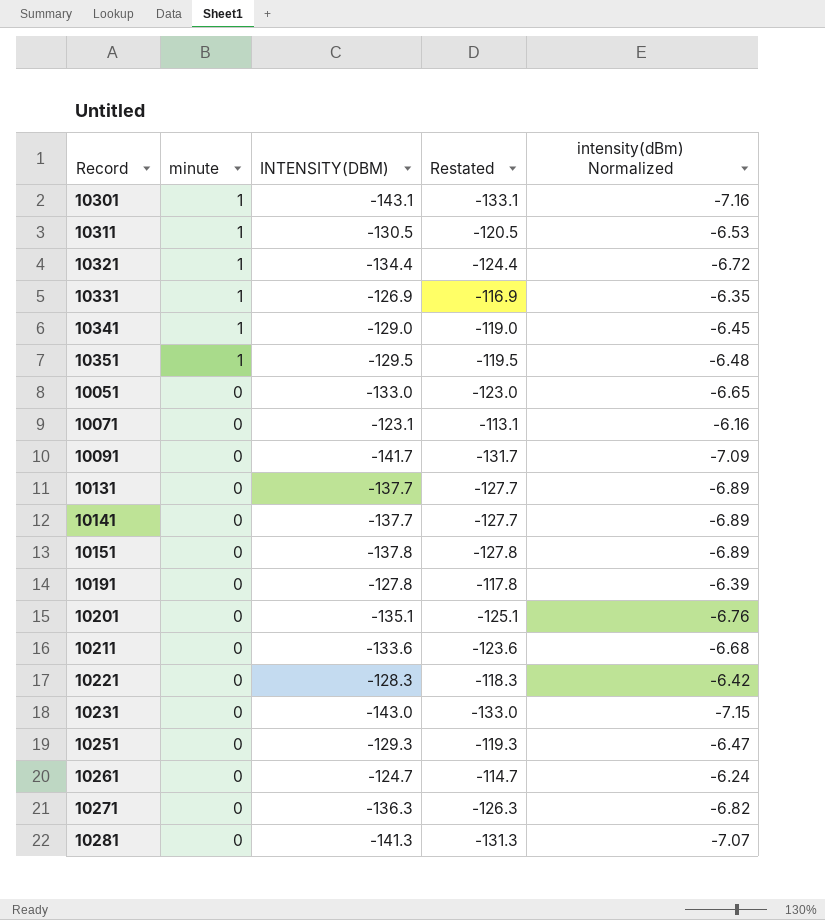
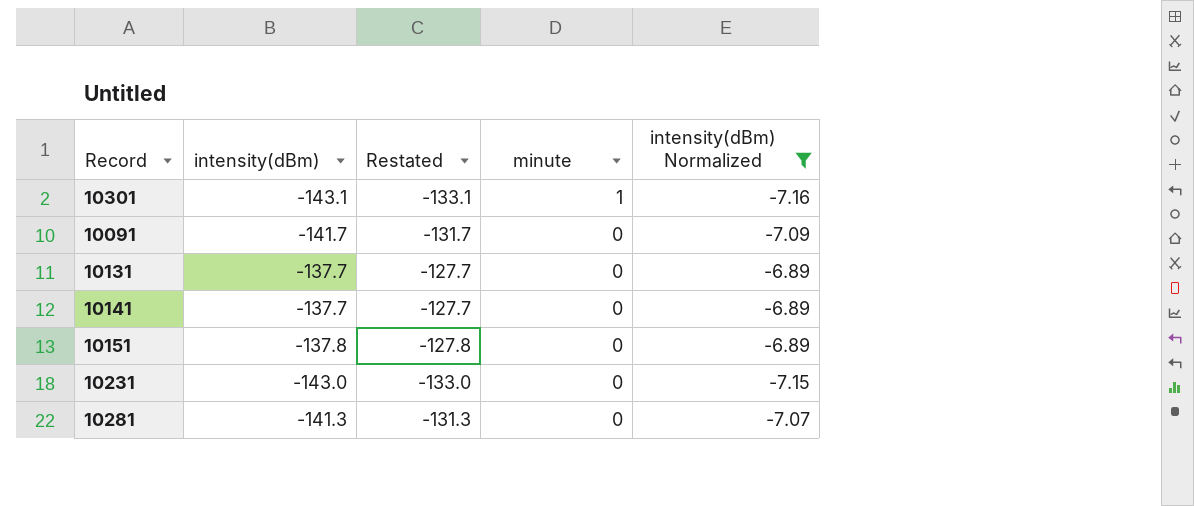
filter: none -> intensity(dBm) Normalized <= -6.89
column name: INTENSITY(DBM) -> intensity(dBm)
column minute | position: 2 -> 4

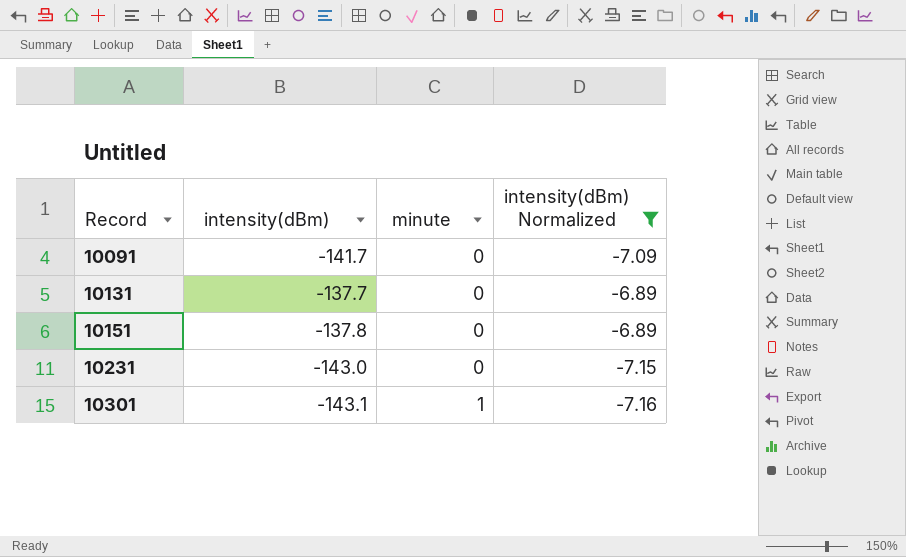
row order: minute descending -> Record ascending
column Restated | formula: [intensity(dBm)] + 10 -> none
row 10141: -137.7 | -127.7 | 0 | -6.89 -> none
row 10281: -141.3 | -131.3 | 0 | -7.07 -> none

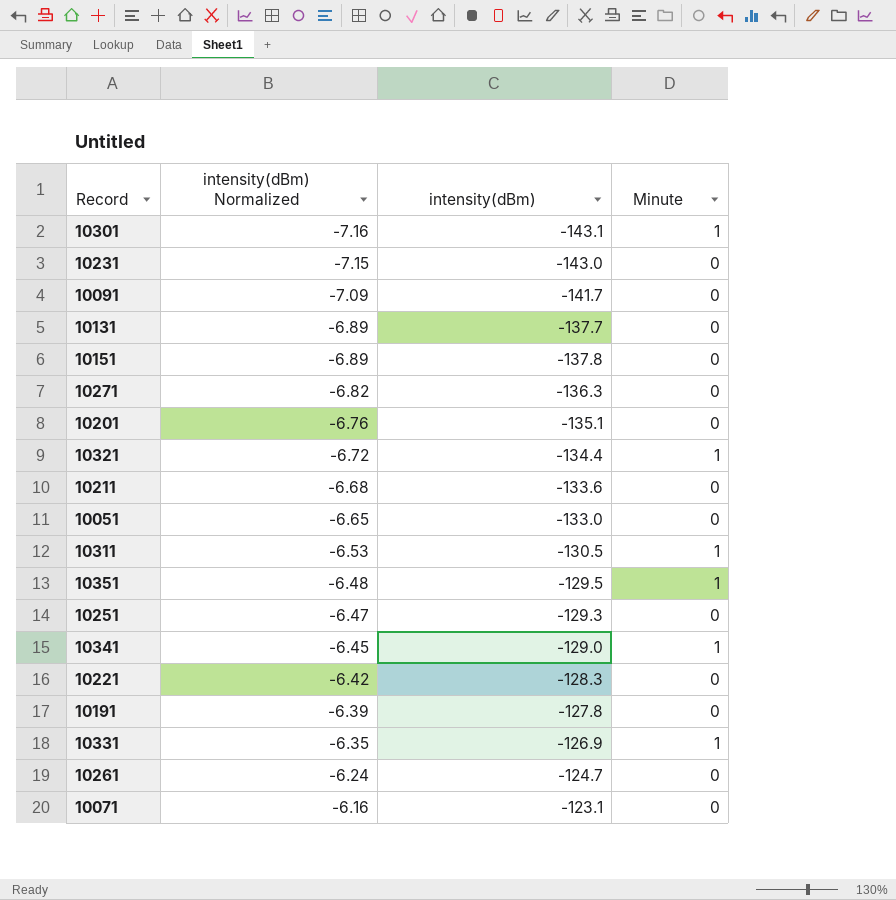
filter: intensity(dBm) Normalized <= -6.89 -> none
row order: Record ascending -> intensity(dBm) Normalized ascending
column intensity(dBm) Normalized | position: 4 -> 2
column name: minute -> Minute

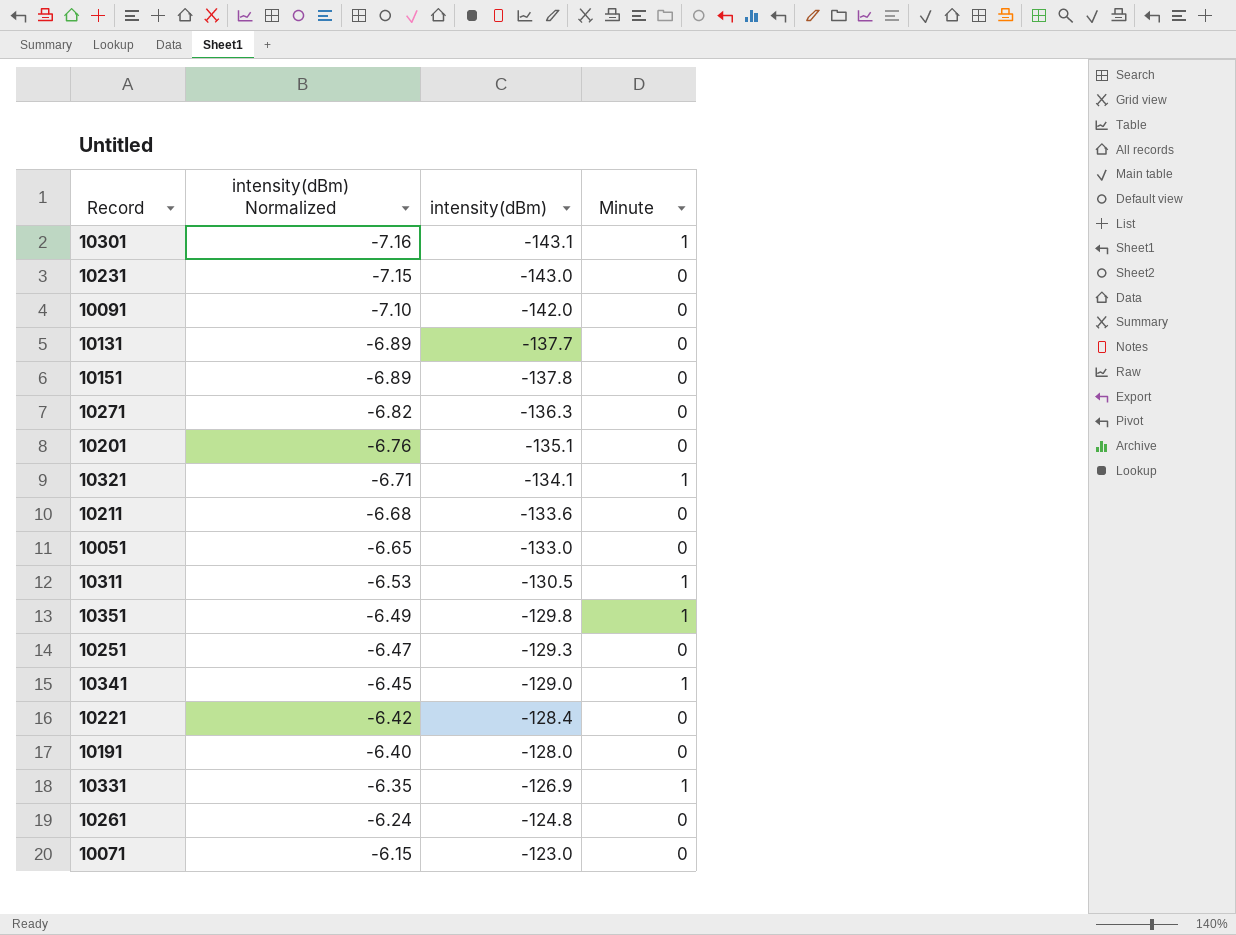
10091 | intensity(dBm) Normalized: -7.09 -> -7.10
10091 | intensity(dBm): -141.7 -> -142.0
10321 | intensity(dBm) Normalized: -6.72 -> -6.71
10321 | intensity(dBm): -134.4 -> -134.1
10351 | intensity(dBm) Normalized: -6.48 -> -6.49
10351 | intensity(dBm): -129.5 -> -129.8
10221 | intensity(dBm): -128.3 -> -128.4
10191 | intensity(dBm) Normalized: -6.39 -> -6.40
10191 | intensity(dBm): -127.8 -> -128.0
10261 | intensity(dBm): -124.7 -> -124.8
10071 | intensity(dBm) Normalized: -6.16 -> -6.15
10071 | intensity(dBm): -123.1 -> -123.0

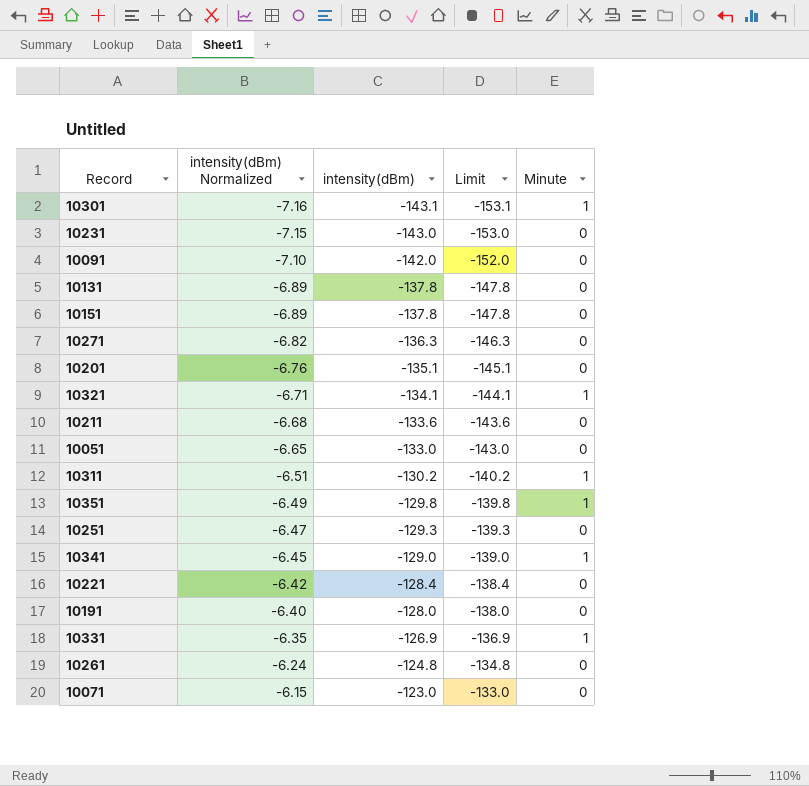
column Limit | formula: none -> [intensity(dBm)] - 10
10131 | intensity(dBm): -137.7 -> -137.8
10311 | intensity(dBm) Normalized: -6.53 -> -6.51
10311 | intensity(dBm): -130.5 -> -130.2

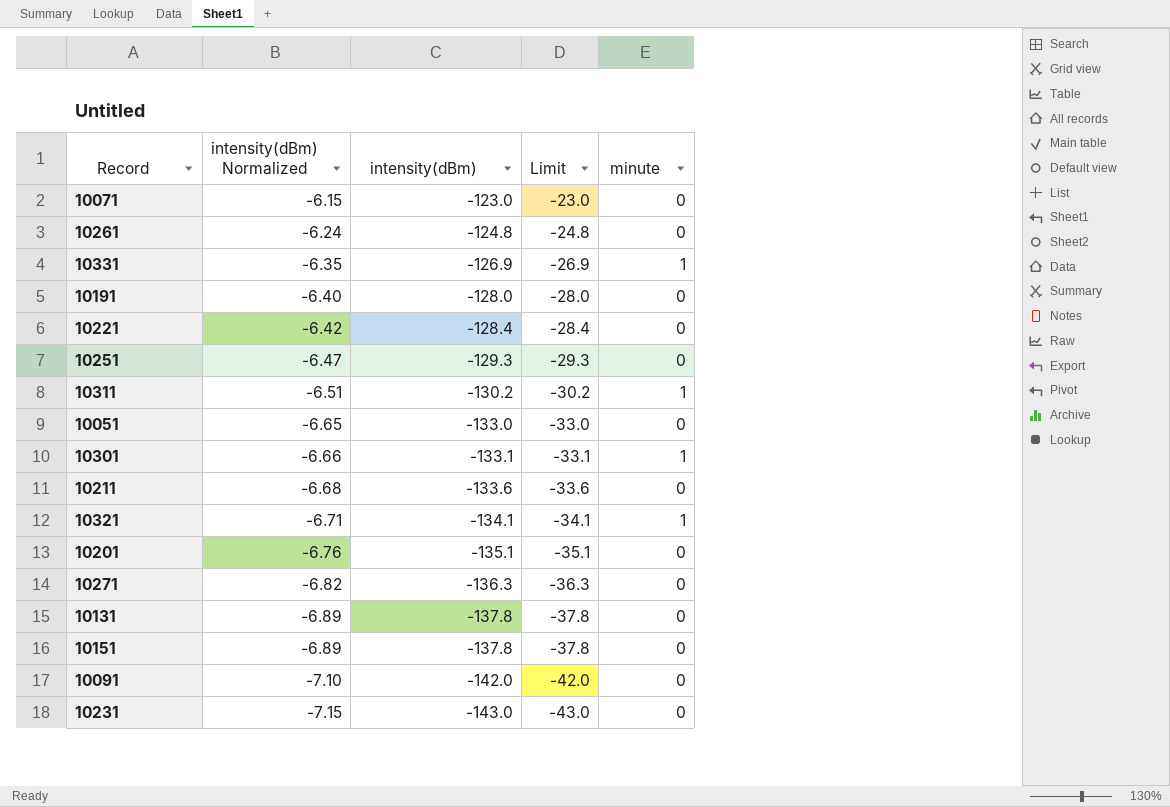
row order: intensity(dBm) Normalized ascending -> intensity(dBm) Normalized descending
column Limit | formula: [intensity(dBm)] - 10 -> [intensity(dBm)] + 100
column name: Minute -> minute
row 10351: -6.49 | -129.8 | -139.8 | 1 -> none
row 10341: -6.45 | -129.0 | -139.0 | 1 -> none
10301 | intensity(dBm) Normalized: -7.16 -> -6.66
10301 | intensity(dBm): -143.1 -> -133.1

